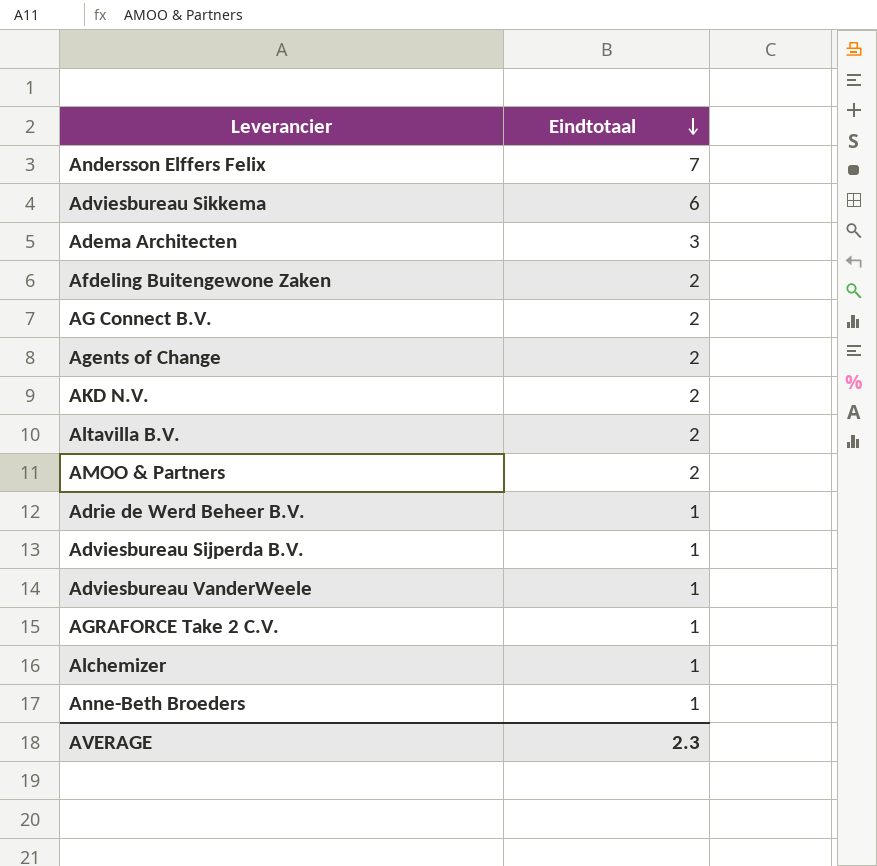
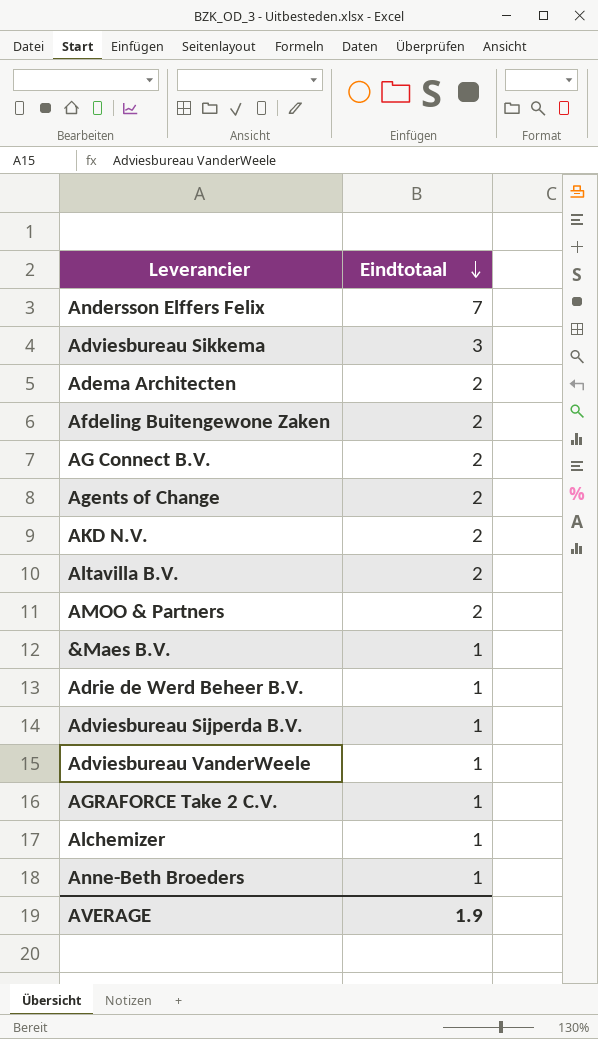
Adviesbureau Sikkema | Eindtotaal: 6 -> 3
Adema Architecten | Eindtotaal: 3 -> 2
row &Maes B.V.: none -> 1
AVERAGE | Eindtotaal: 2.3 -> 1.9

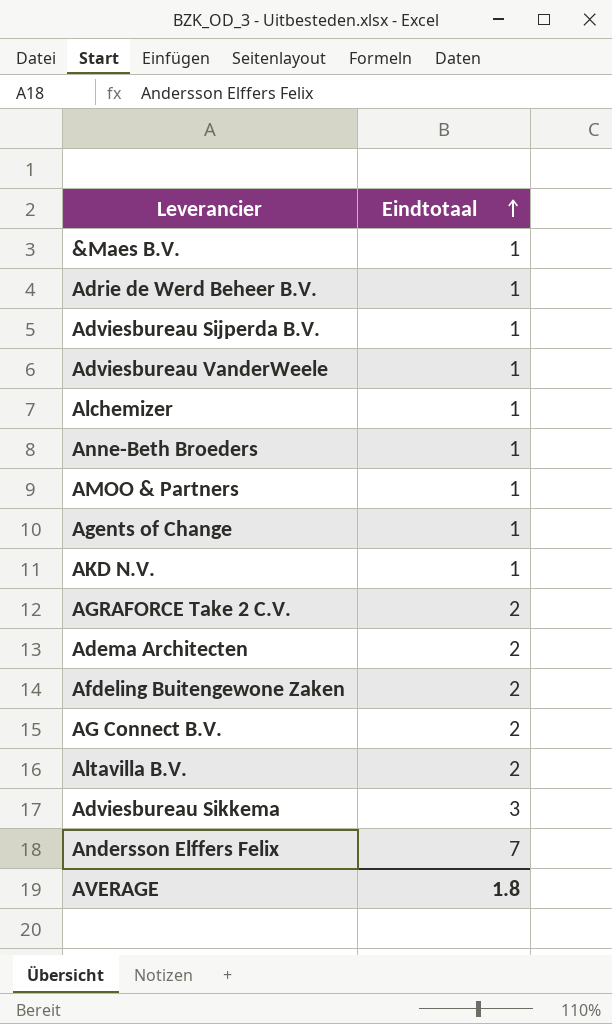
row order: Eindtotaal descending -> Eindtotaal ascending
AMOO & Partners | Eindtotaal: 2 -> 1
Agents of Change | Eindtotaal: 2 -> 1
AKD N.V. | Eindtotaal: 2 -> 1
AGRAFORCE Take 2 C.V. | Eindtotaal: 1 -> 2
AVERAGE | Eindtotaal: 1.9 -> 1.8

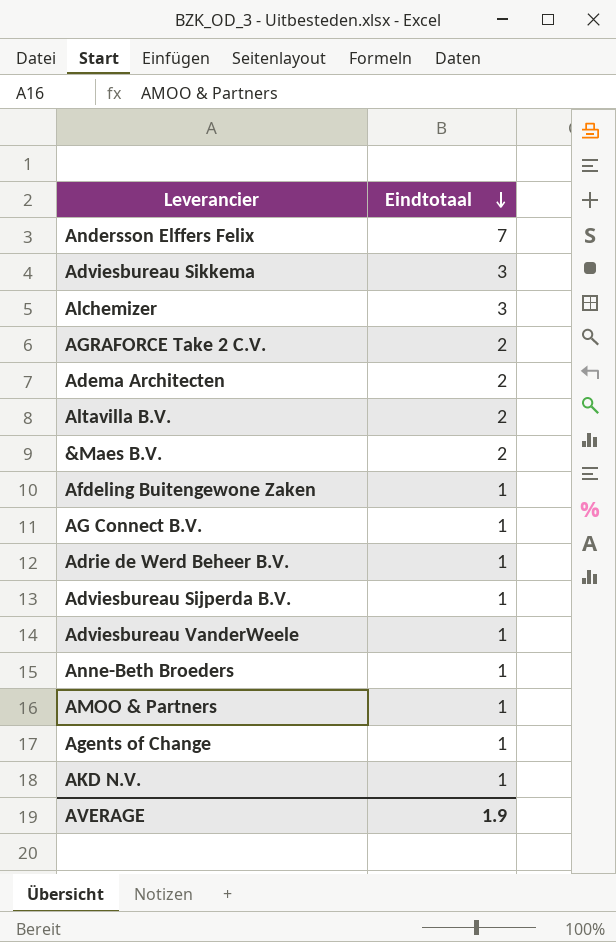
row order: Eindtotaal ascending -> Eindtotaal descending
Alchemizer | Eindtotaal: 1 -> 3
&Maes B.V. | Eindtotaal: 1 -> 2
Afdeling Buitengewone Zaken | Eindtotaal: 2 -> 1
AG Connect B.V. | Eindtotaal: 2 -> 1
AVERAGE | Eindtotaal: 1.8 -> 1.9

